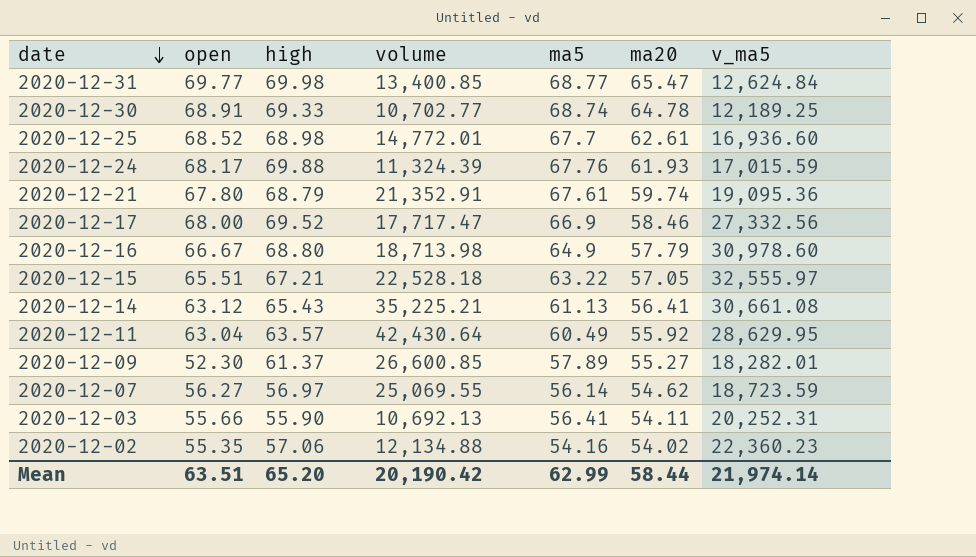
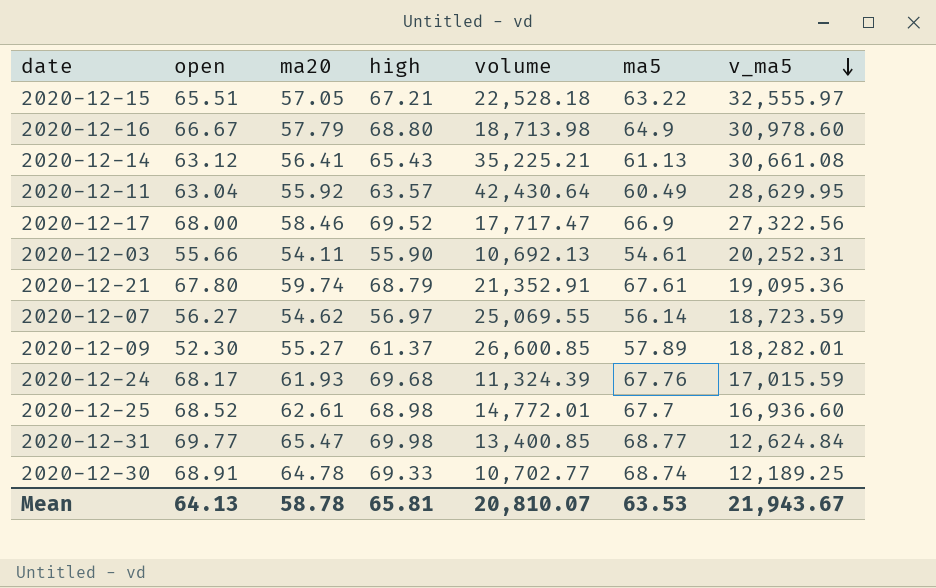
row order: date descending -> v_ma5 descending
column ma20 | position: 6 -> 3
row 2020-12-02: 55.35 | 57.06 | 12,134.88 | 54.16 | 54.02 | 22,360.23 -> none
2020-12-17 | v_ma5: 27,332.56 -> 27,322.56
2020-12-03 | ma5: 56.41 -> 54.61
2020-12-24 | high: 69.88 -> 69.68
Mean | open: 63.51 -> 64.13
Mean | ma20: 58.44 -> 58.78
Mean | high: 65.20 -> 65.81
Mean | volume: 20,190.42 -> 20,810.07
Mean | ma5: 62.99 -> 63.53
Mean | v_ma5: 21,974.14 -> 21,943.67

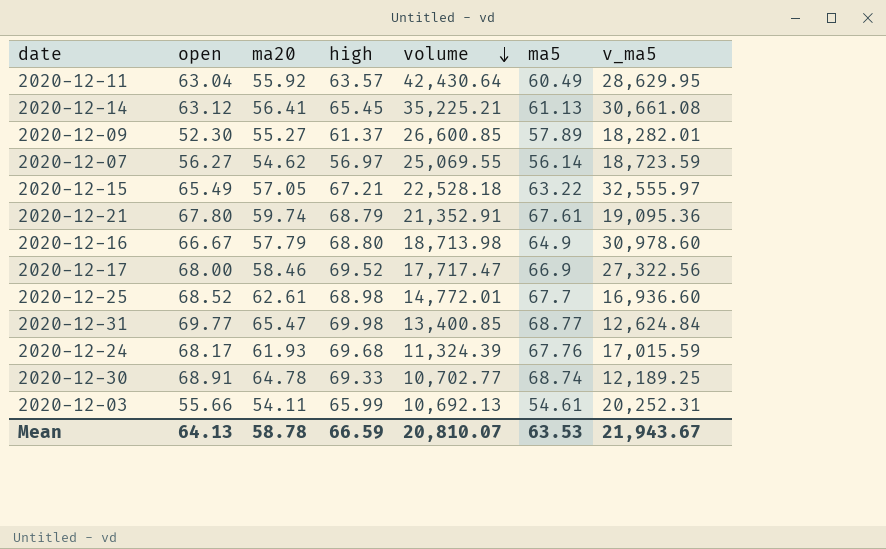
row order: v_ma5 descending -> volume descending
2020-12-14 | high: 65.43 -> 65.45
2020-12-15 | open: 65.51 -> 65.49
2020-12-03 | high: 55.90 -> 65.99
Mean | high: 65.81 -> 66.59

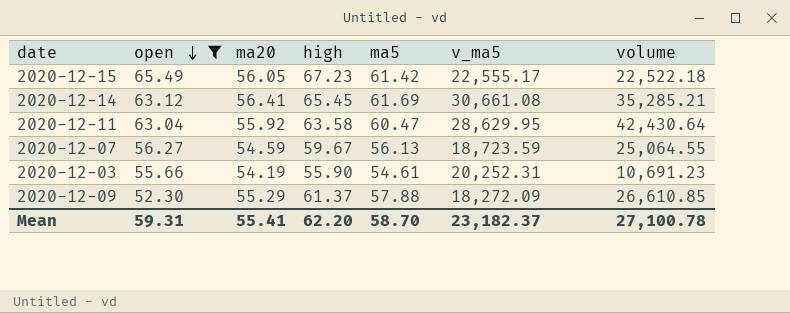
filter: none -> open <= 65.49
row order: volume descending -> open descending
column volume | position: 5 -> 7
2020-12-15 | ma20: 57.05 -> 56.05
2020-12-15 | high: 67.21 -> 67.23
2020-12-15 | ma5: 63.22 -> 61.42
2020-12-15 | v_ma5: 32,555.97 -> 22,555.17
2020-12-15 | volume: 22,528.18 -> 22,522.18
2020-12-14 | ma5: 61.13 -> 61.69
2020-12-14 | volume: 35,225.21 -> 35,285.21
2020-12-11 | high: 63.57 -> 63.58
2020-12-11 | ma5: 60.49 -> 60.47
2020-12-07 | ma20: 54.62 -> 54.59
2020-12-07 | high: 56.97 -> 59.67
2020-12-07 | ma5: 56.14 -> 56.13
2020-12-07 | volume: 25,069.55 -> 25,064.55
2020-12-03 | ma20: 54.11 -> 54.19
2020-12-03 | high: 65.99 -> 55.90
2020-12-03 | volume: 10,692.13 -> 10,691.23
2020-12-09 | ma20: 55.27 -> 55.29
2020-12-09 | ma5: 57.89 -> 57.88
2020-12-09 | v_ma5: 18,282.01 -> 18,272.09
2020-12-09 | volume: 26,600.85 -> 26,610.85
Mean | open: 64.13 -> 59.31
Mean | ma20: 58.78 -> 55.41
Mean | high: 66.59 -> 62.20
Mean | ma5: 63.53 -> 58.70
Mean | v_ma5: 21,943.67 -> 23,182.37
Mean | volume: 20,810.07 -> 27,100.78

